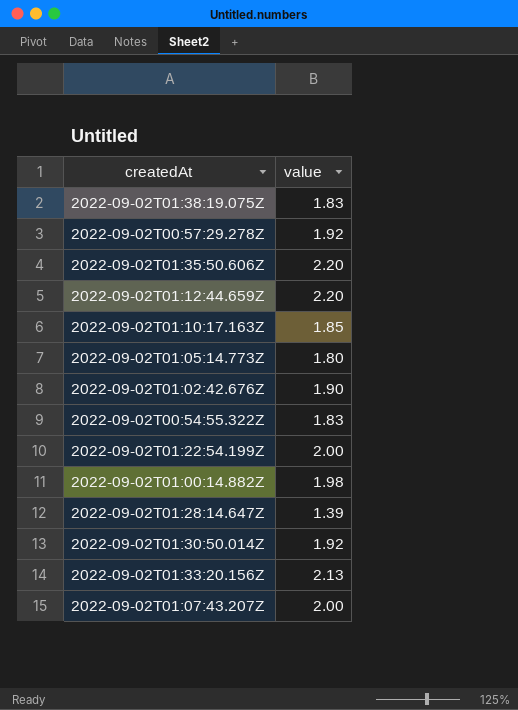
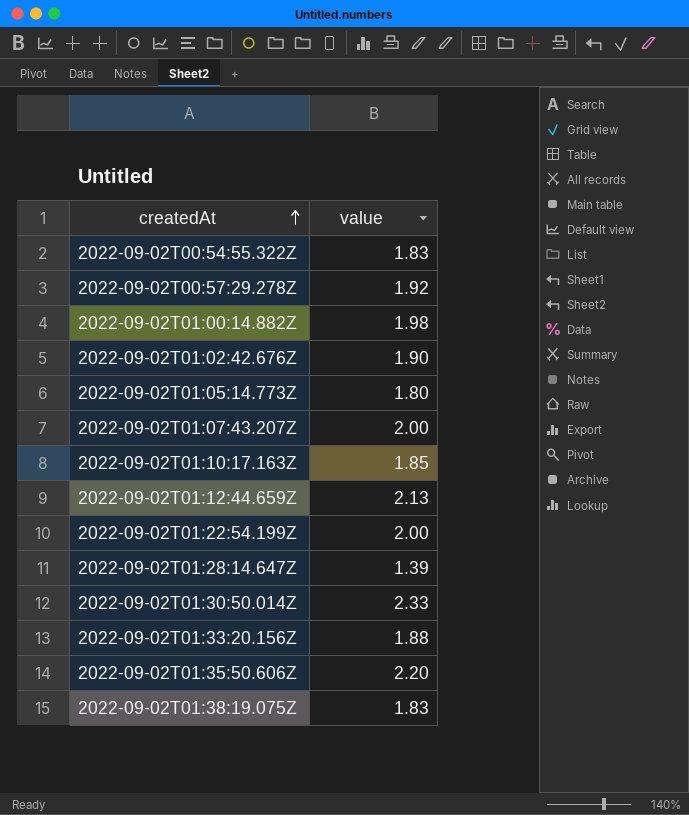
row order: none -> createdAt ascending
2022-09-02T01:12:44.659Z | value: 2.20 -> 2.13
2022-09-02T01:30:50.014Z | value: 1.92 -> 2.33
2022-09-02T01:33:20.156Z | value: 2.13 -> 1.88

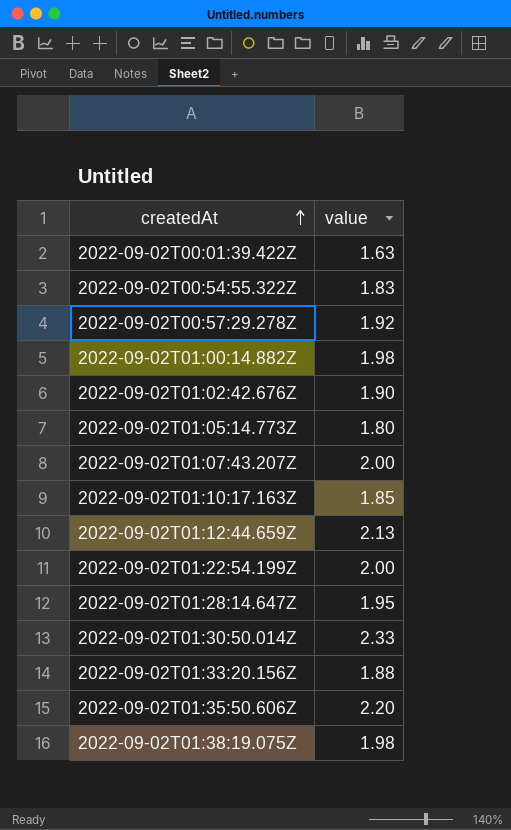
row 2022-09-02T00:01:39.422Z: none -> 1.63
2022-09-02T01:28:14.647Z | value: 1.39 -> 1.95
2022-09-02T01:38:19.075Z | value: 1.83 -> 1.98

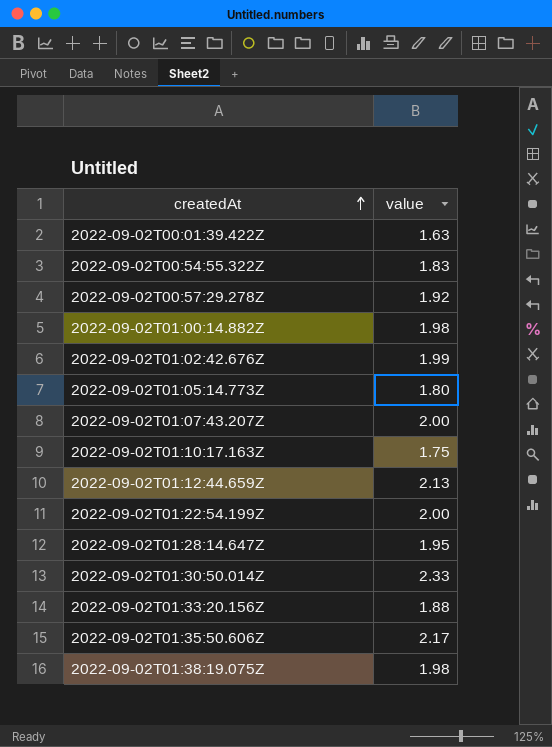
2022-09-02T01:02:42.676Z | value: 1.90 -> 1.99
2022-09-02T01:10:17.163Z | value: 1.85 -> 1.75
2022-09-02T01:35:50.606Z | value: 2.20 -> 2.17

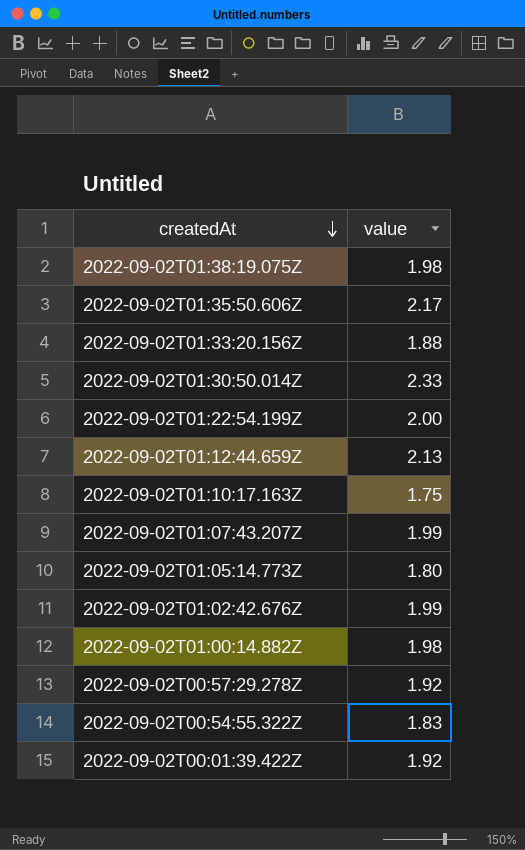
row order: createdAt ascending -> createdAt descending
row 2022-09-02T01:28:14.647Z: 1.95 -> none
2022-09-02T01:07:43.207Z | value: 2.00 -> 1.99
2022-09-02T00:01:39.422Z | value: 1.63 -> 1.92

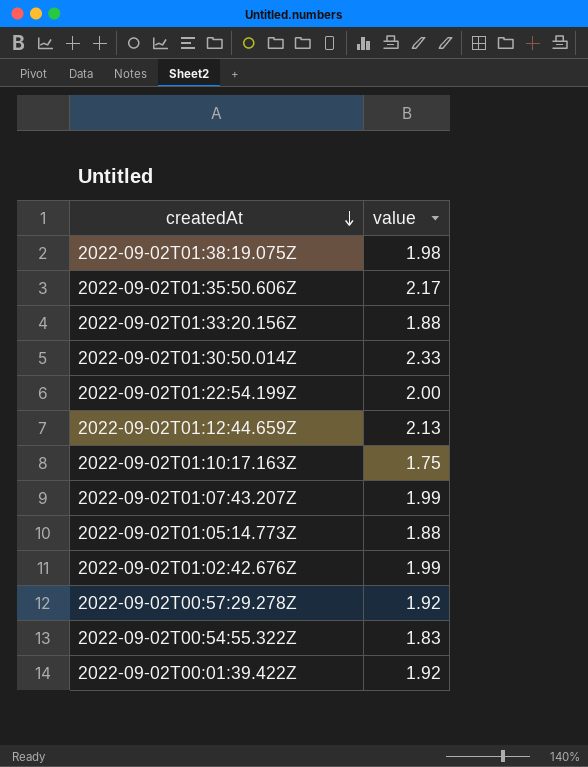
row 2022-09-02T01:00:14.882Z: 1.98 -> none
2022-09-02T01:05:14.773Z | value: 1.80 -> 1.88

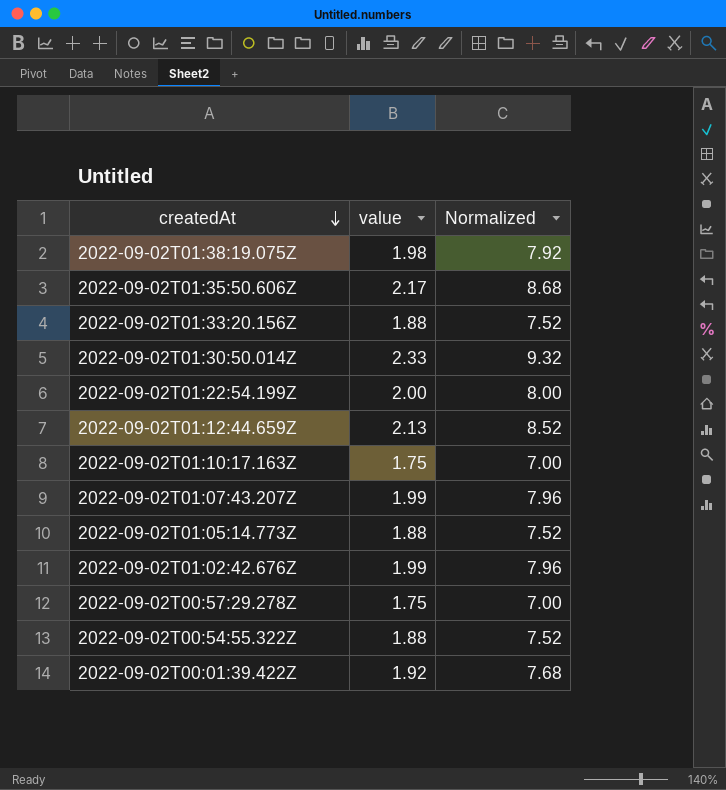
column Normalized | formula: none -> [value] * 4
2022-09-02T00:57:29.278Z | value: 1.92 -> 1.75
2022-09-02T00:54:55.322Z | value: 1.83 -> 1.88

